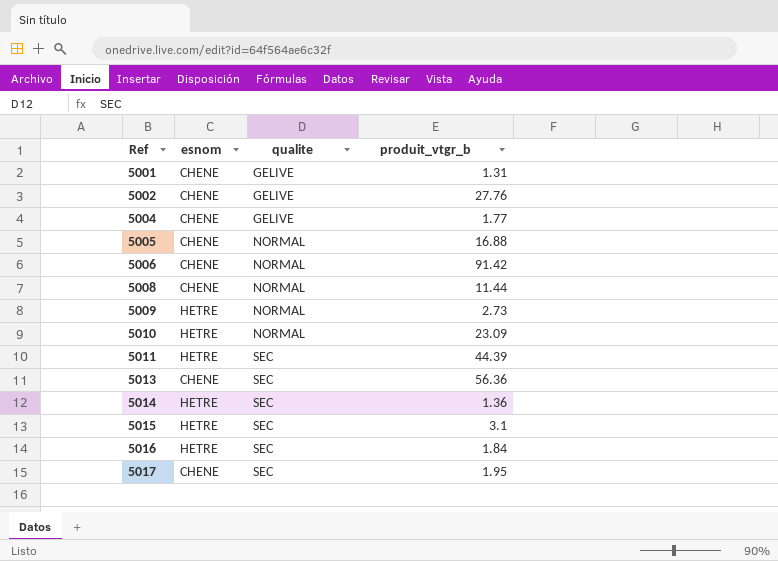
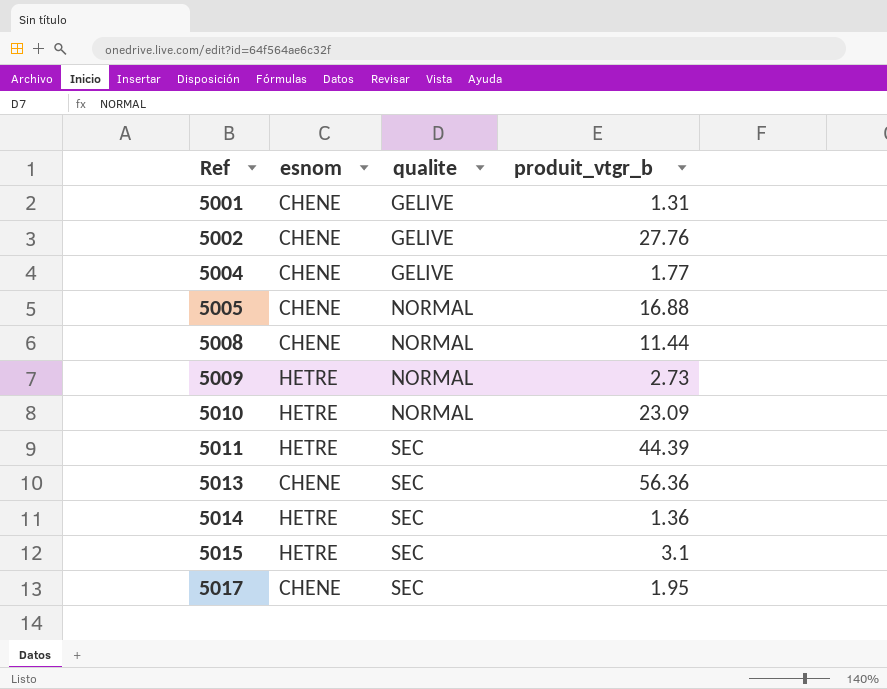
row 5006: CHENE | NORMAL | 91.42 -> none
row 5016: HETRE | SEC | 1.84 -> none

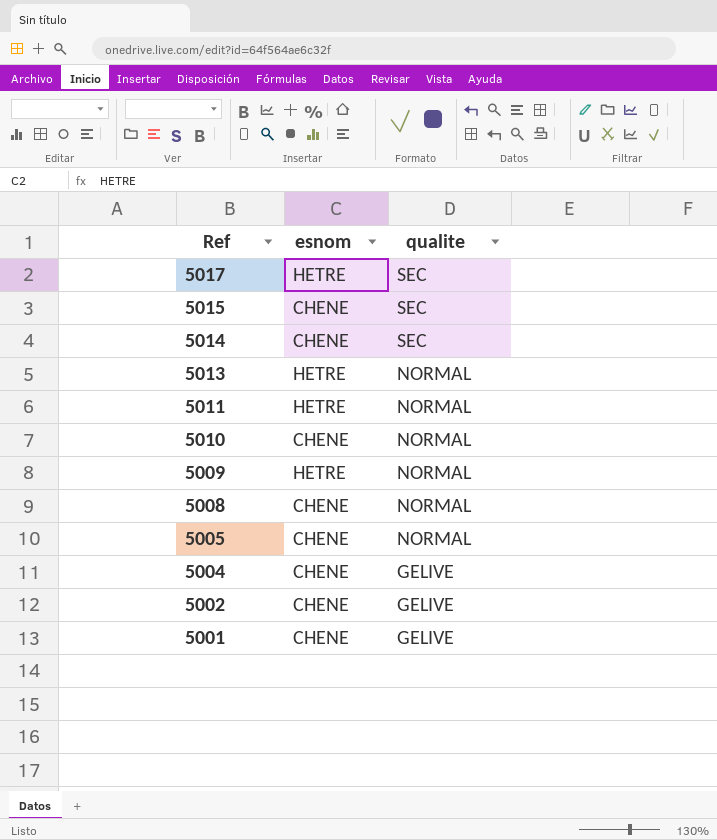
row order: Ref ascending -> Ref descending
column produit_vtgr_b | position: 4 -> none
5017 | esnom: CHENE -> HETRE
5015 | esnom: HETRE -> CHENE
5014 | esnom: HETRE -> CHENE
5013 | esnom: CHENE -> HETRE
5013 | qualite: SEC -> NORMAL
5011 | qualite: SEC -> NORMAL
5010 | esnom: HETRE -> CHENE

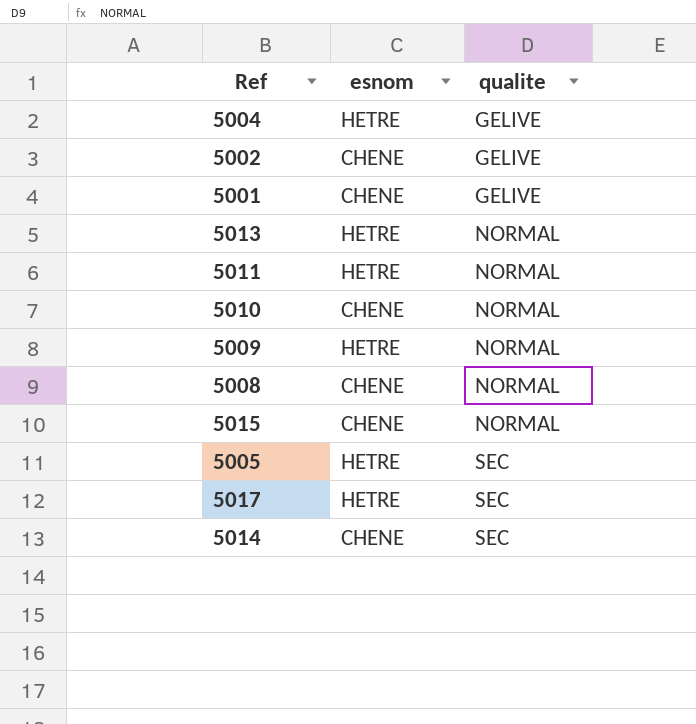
row order: Ref descending -> qualite ascending
5004 | esnom: CHENE -> HETRE
5015 | qualite: SEC -> NORMAL
5005 | esnom: CHENE -> HETRE
5005 | qualite: NORMAL -> SEC

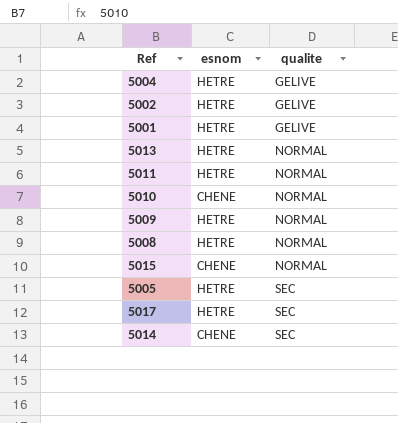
5002 | esnom: CHENE -> HETRE
5001 | esnom: CHENE -> HETRE
5008 | esnom: CHENE -> HETRE

